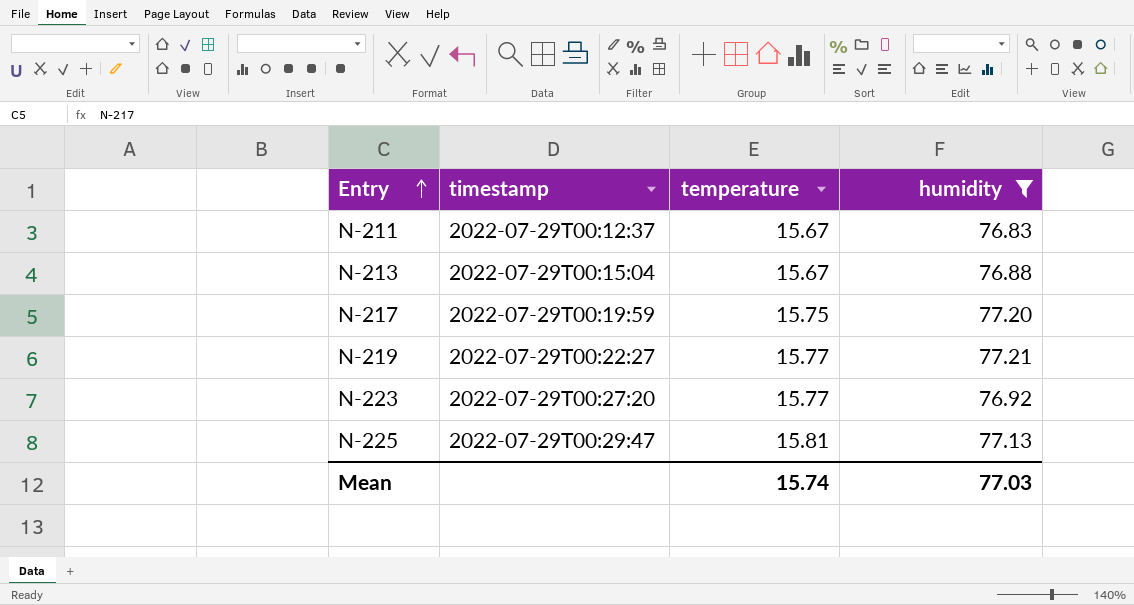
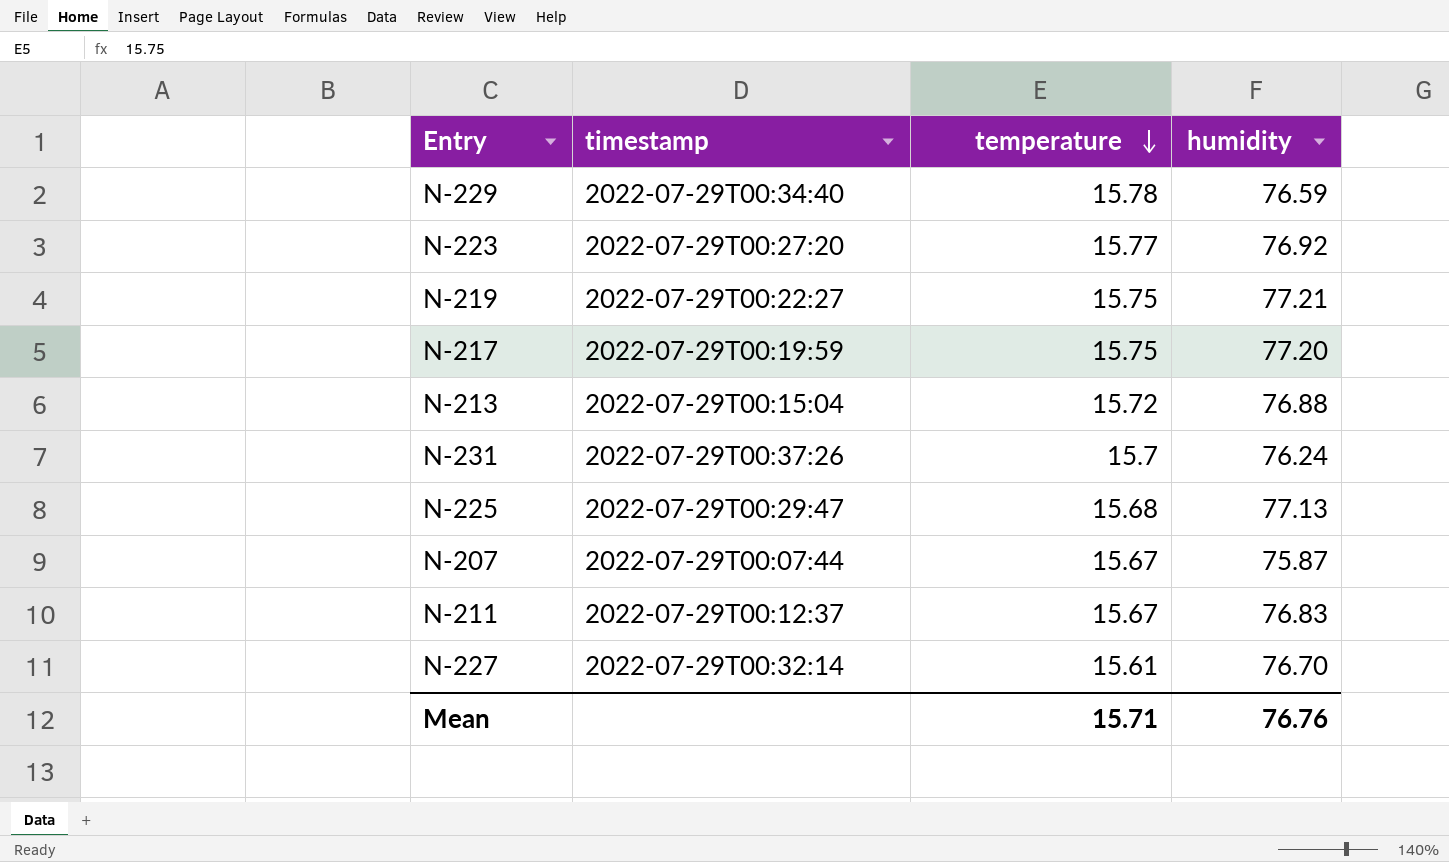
filter: humidity >= 76.83 -> none
row order: Entry ascending -> temperature descending
N-219 | temperature: 15.77 -> 15.75
N-213 | temperature: 15.67 -> 15.72
N-225 | temperature: 15.81 -> 15.68
Mean | temperature: 15.74 -> 15.71
Mean | humidity: 77.03 -> 76.76

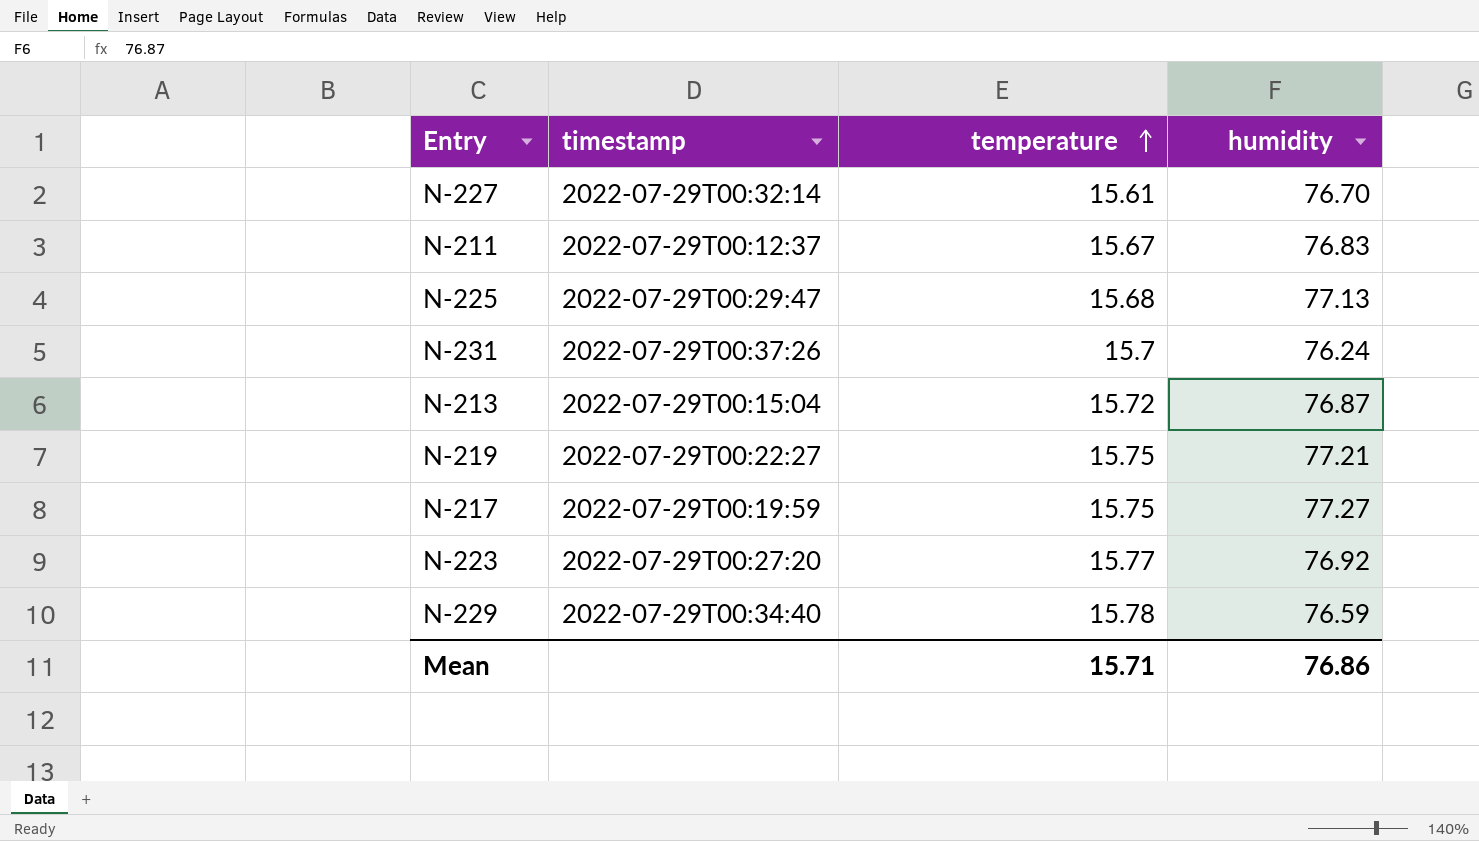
row order: temperature descending -> temperature ascending
row N-207: 2022-07-29T00:07:44 | 15.67 | 75.87 -> none
N-213 | humidity: 76.88 -> 76.87
N-217 | humidity: 77.20 -> 77.27
Mean | humidity: 76.76 -> 76.86

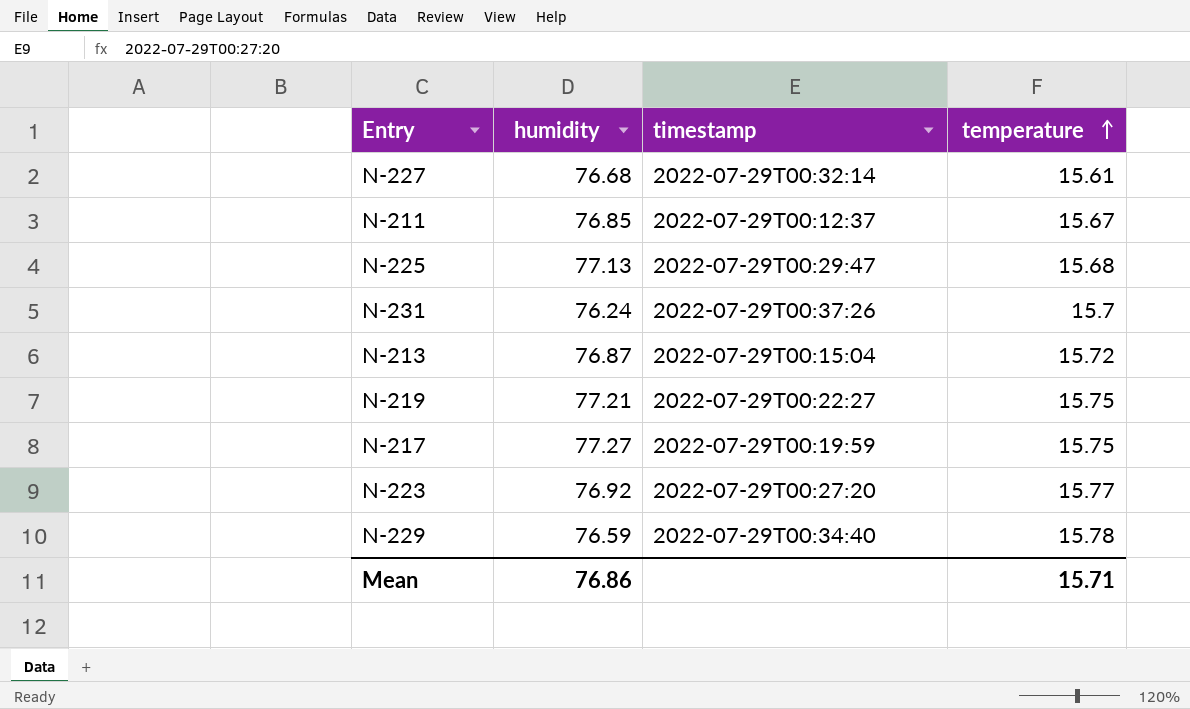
column humidity | position: 4 -> 2
N-227 | humidity: 76.70 -> 76.68
N-211 | humidity: 76.83 -> 76.85

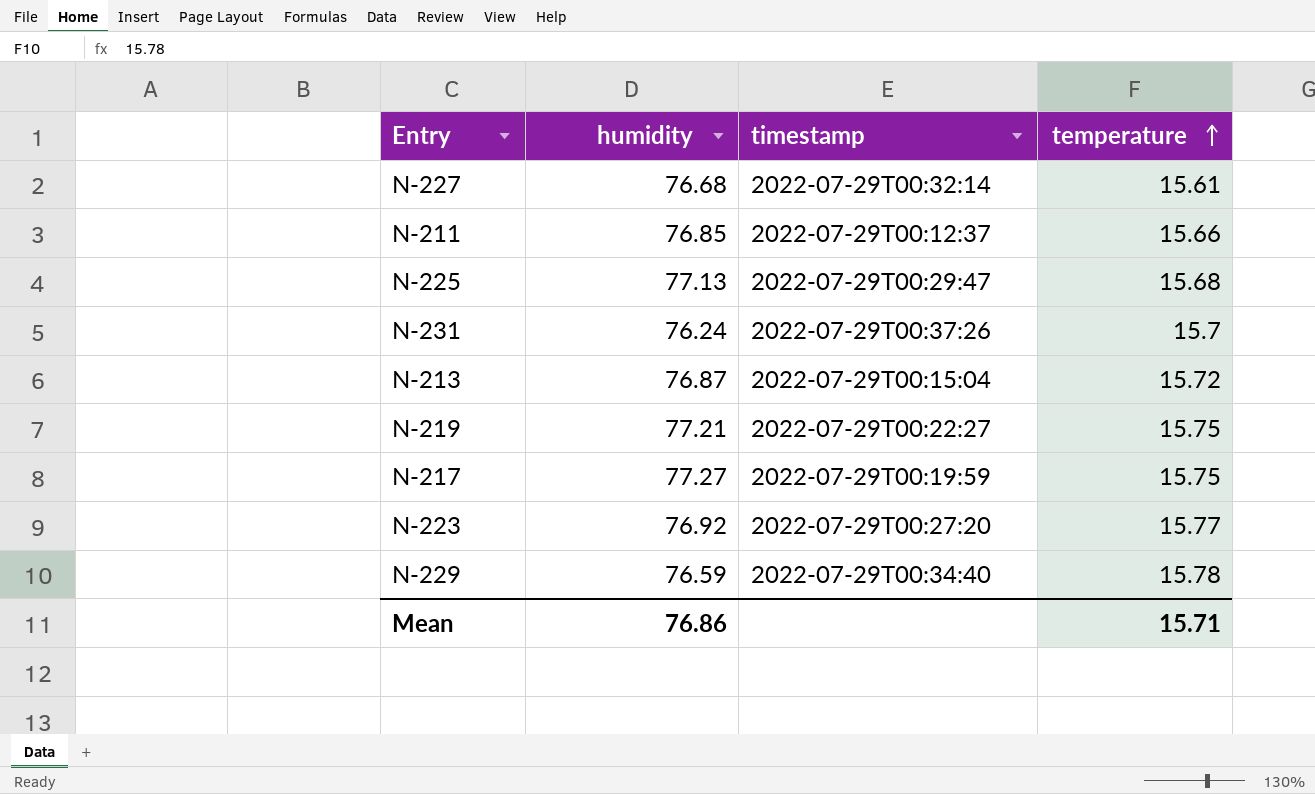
N-211 | temperature: 15.67 -> 15.66

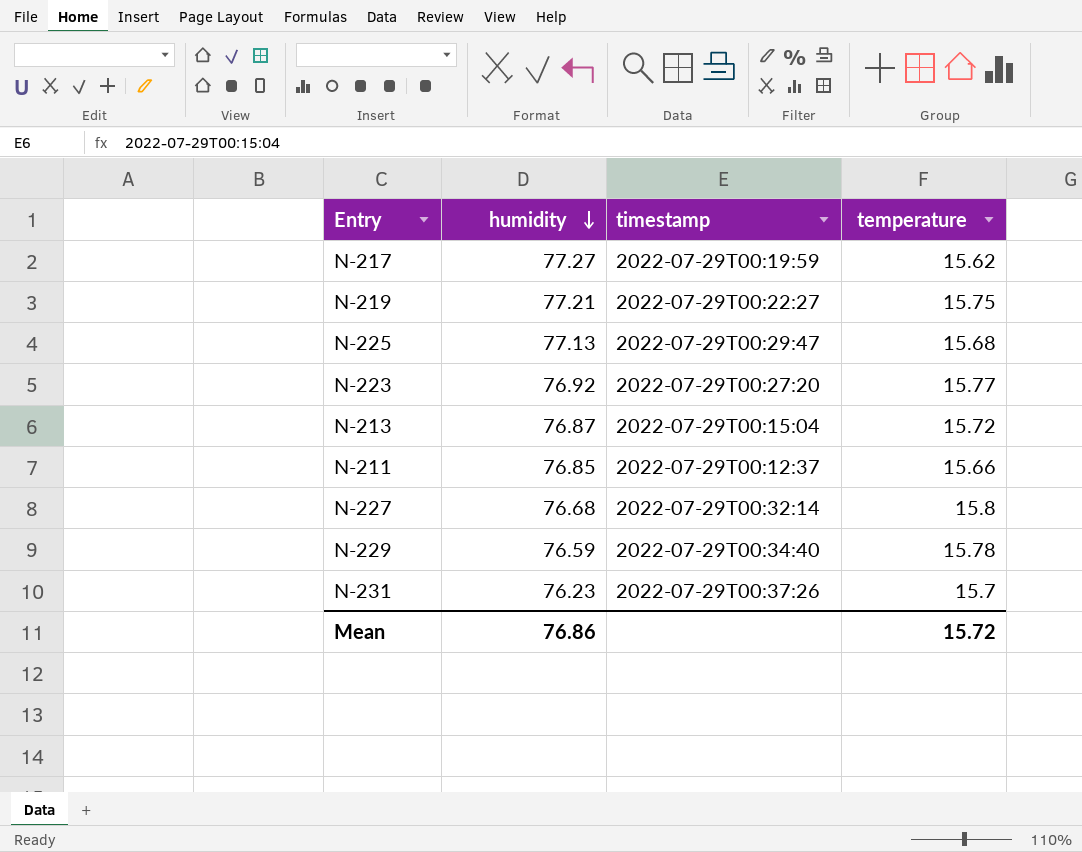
row order: temperature ascending -> humidity descending
N-217 | temperature: 15.75 -> 15.62
N-227 | temperature: 15.61 -> 15.8
N-231 | humidity: 76.24 -> 76.23
Mean | temperature: 15.71 -> 15.72

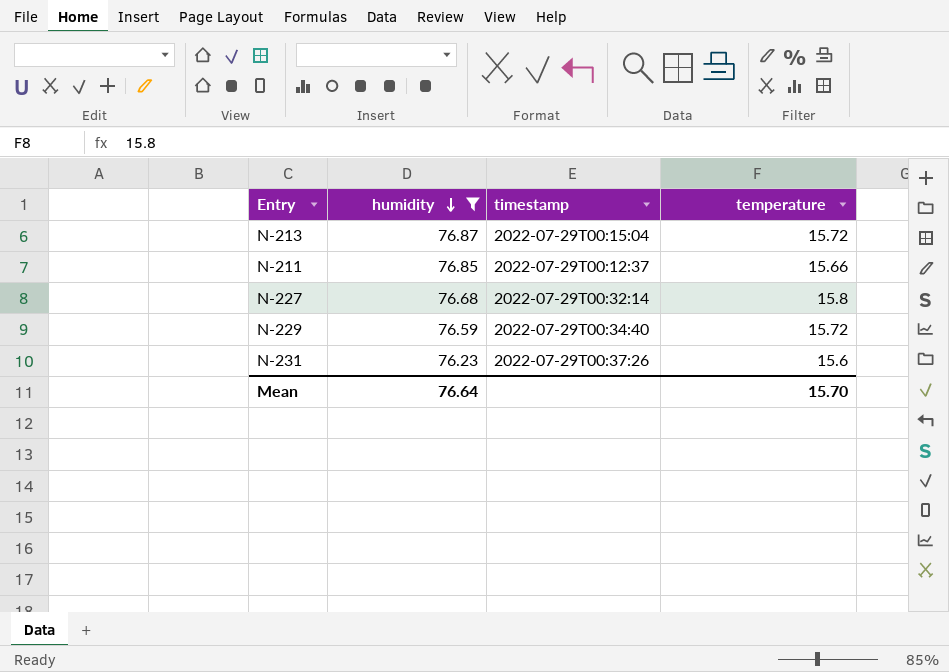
filter: none -> humidity <= 76.87
N-229 | temperature: 15.78 -> 15.72
N-231 | temperature: 15.7 -> 15.6
Mean | humidity: 76.86 -> 76.64
Mean | temperature: 15.72 -> 15.70

